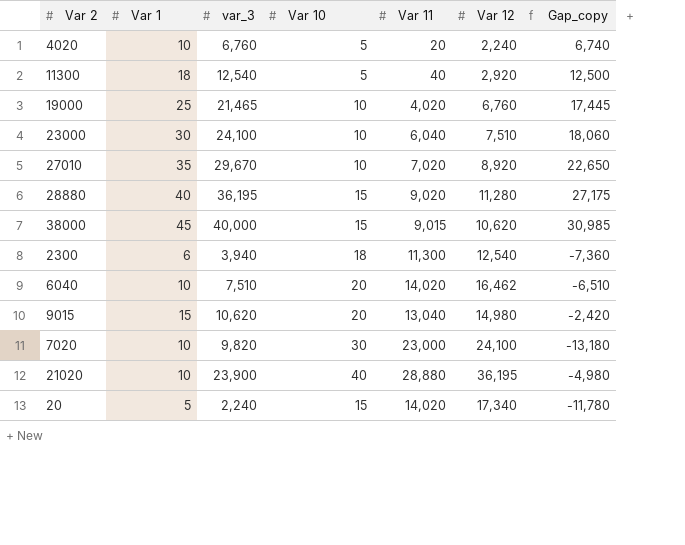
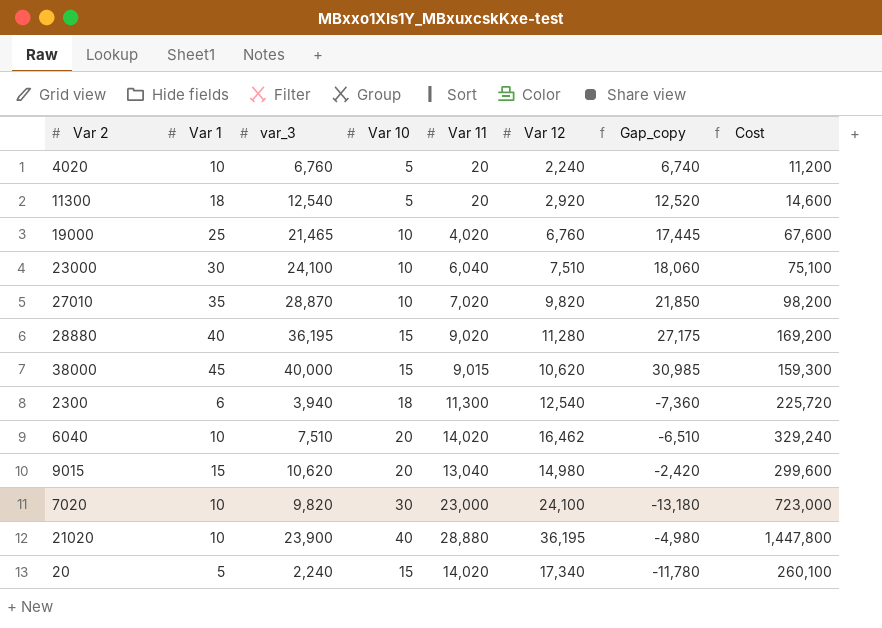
column Cost | formula: none -> [Var 10] * [Var 12]
11300 | Var 11: 40 -> 20
11300 | Gap_copy: 12,500 -> 12,520
27010 | var_3: 29,670 -> 28,870
27010 | Var 12: 8,920 -> 9,820
27010 | Gap_copy: 22,650 -> 21,850

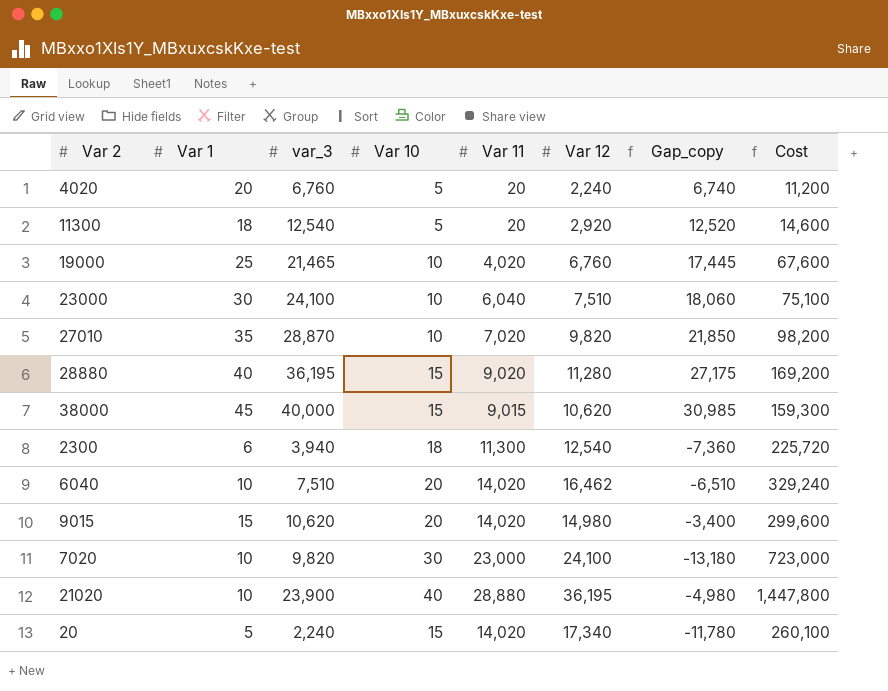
4020 | Var 1: 10 -> 20
9015 | Var 11: 13,040 -> 14,020
9015 | Gap_copy: -2,420 -> -3,400

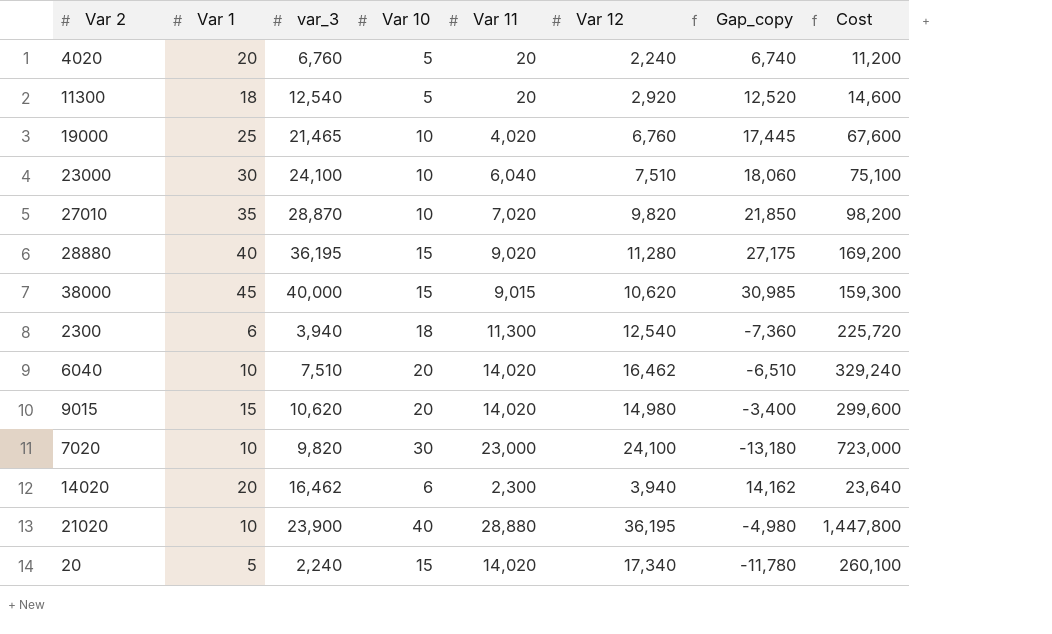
row 14020: none -> 20 | 16,462 | 6 | 2,300 | 3,940 | 14,162 | 23,640

